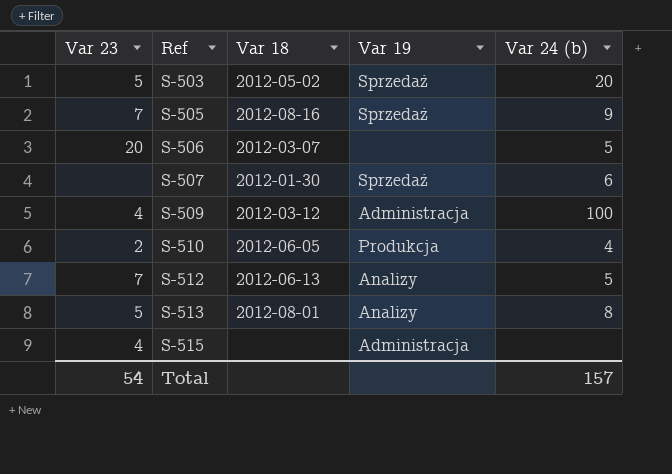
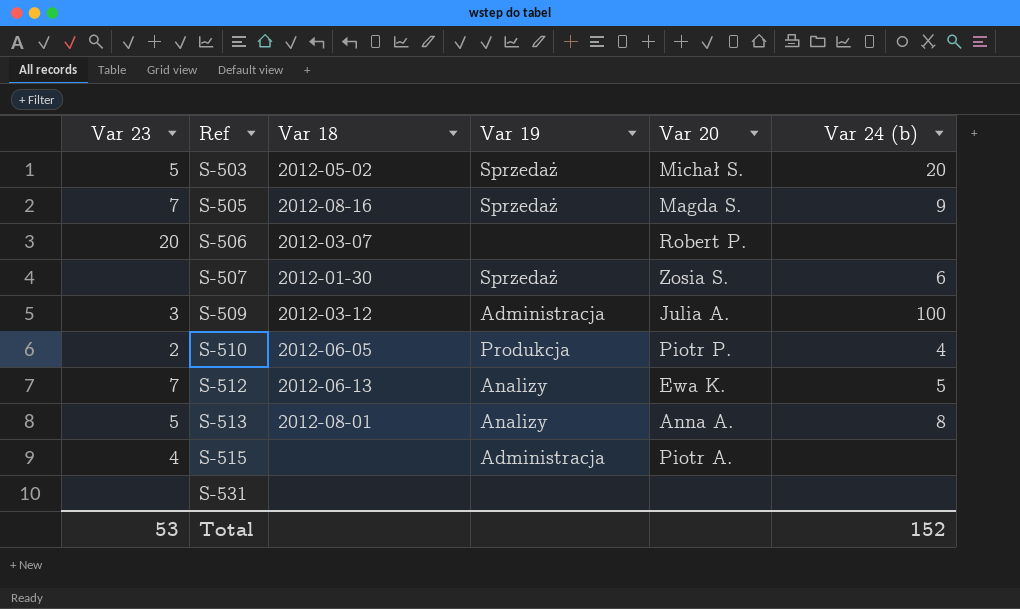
column Var 20 | position: none -> 5
S-506 | Var 24 (b): 5 -> none
S-509 | Var 23: 4 -> 3
row S-531: none -> none | none | none | none | none
Total | Var 23: 54 -> 53
Total | Var 24 (b): 157 -> 152

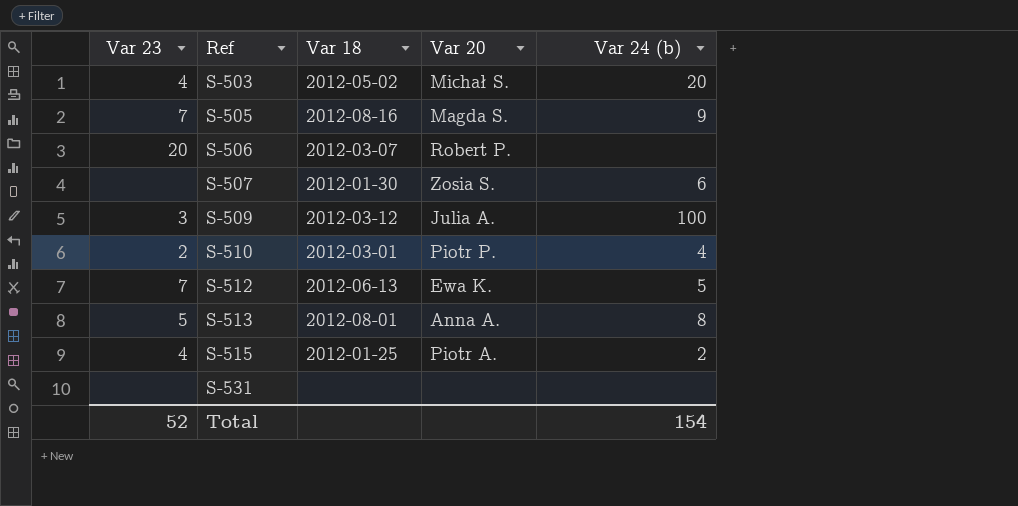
column Var 19 | position: 4 -> none
S-503 | Var 23: 5 -> 4
S-510 | Var 18: 2012-06-05 -> 2012-03-01
S-515 | Var 18: none -> 2012-01-25
S-515 | Var 24 (b): none -> 2
Total | Var 23: 53 -> 52
Total | Var 24 (b): 152 -> 154

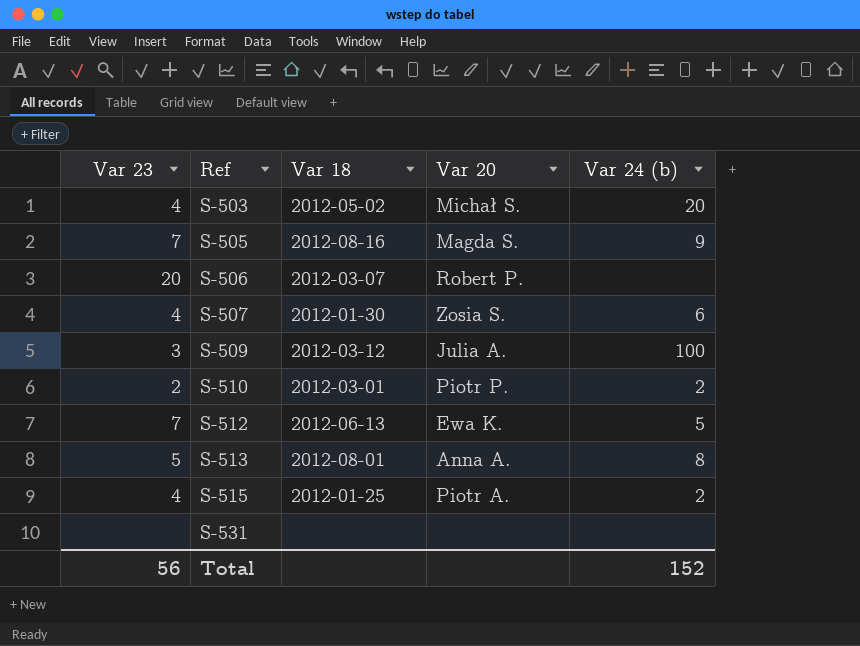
S-507 | Var 23: none -> 4
S-510 | Var 24 (b): 4 -> 2
Total | Var 23: 52 -> 56
Total | Var 24 (b): 154 -> 152

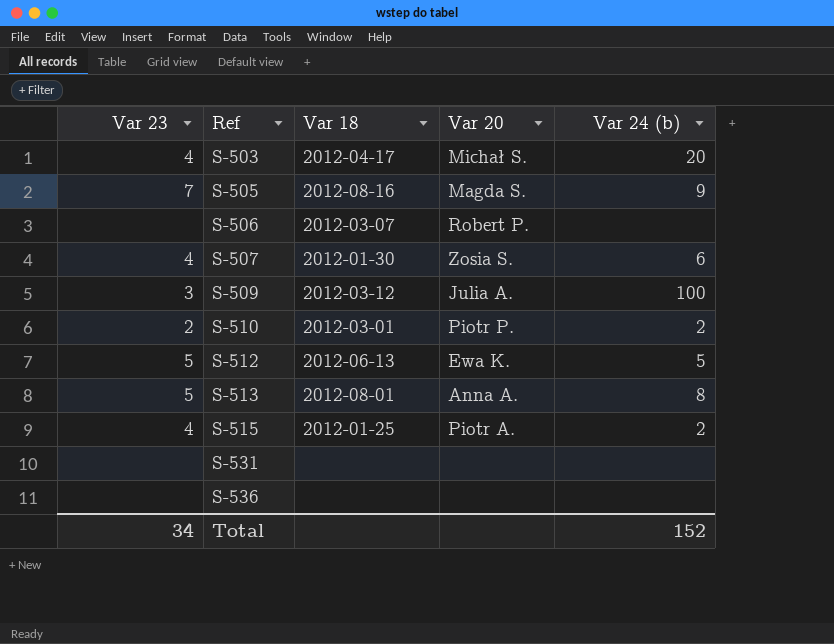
S-503 | Var 18: 2012-05-02 -> 2012-04-17
S-506 | Var 23: 20 -> none
S-512 | Var 23: 7 -> 5
row S-536: none -> none | none | none | none
Total | Var 23: 56 -> 34

